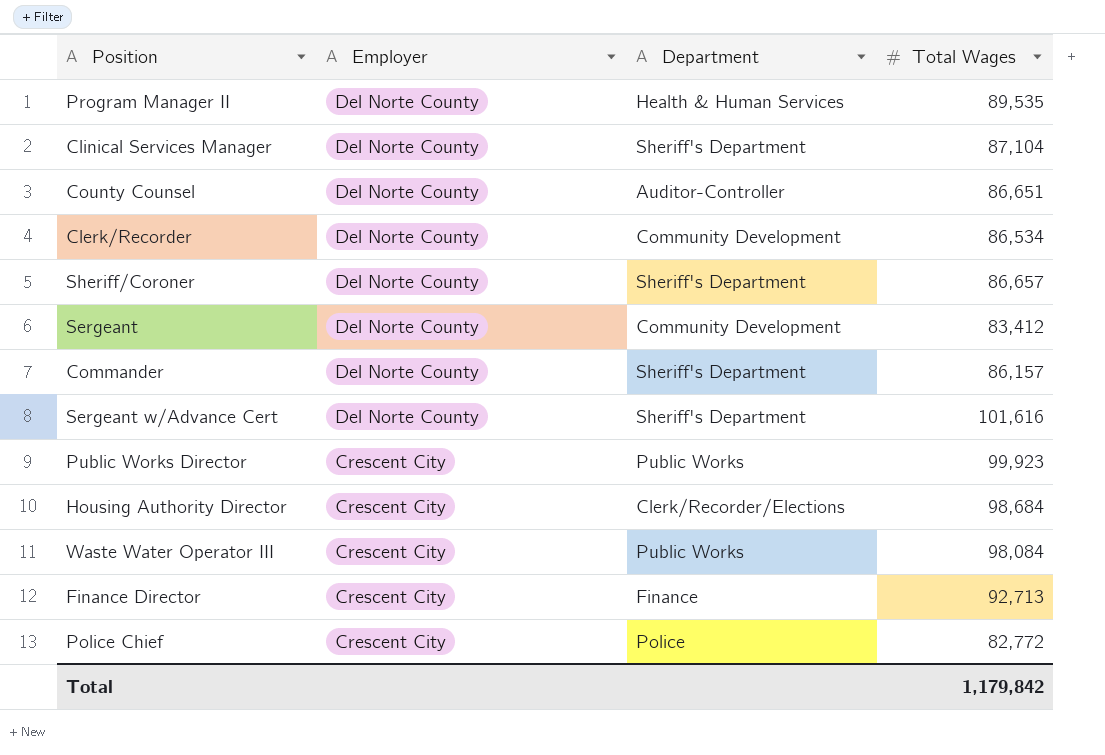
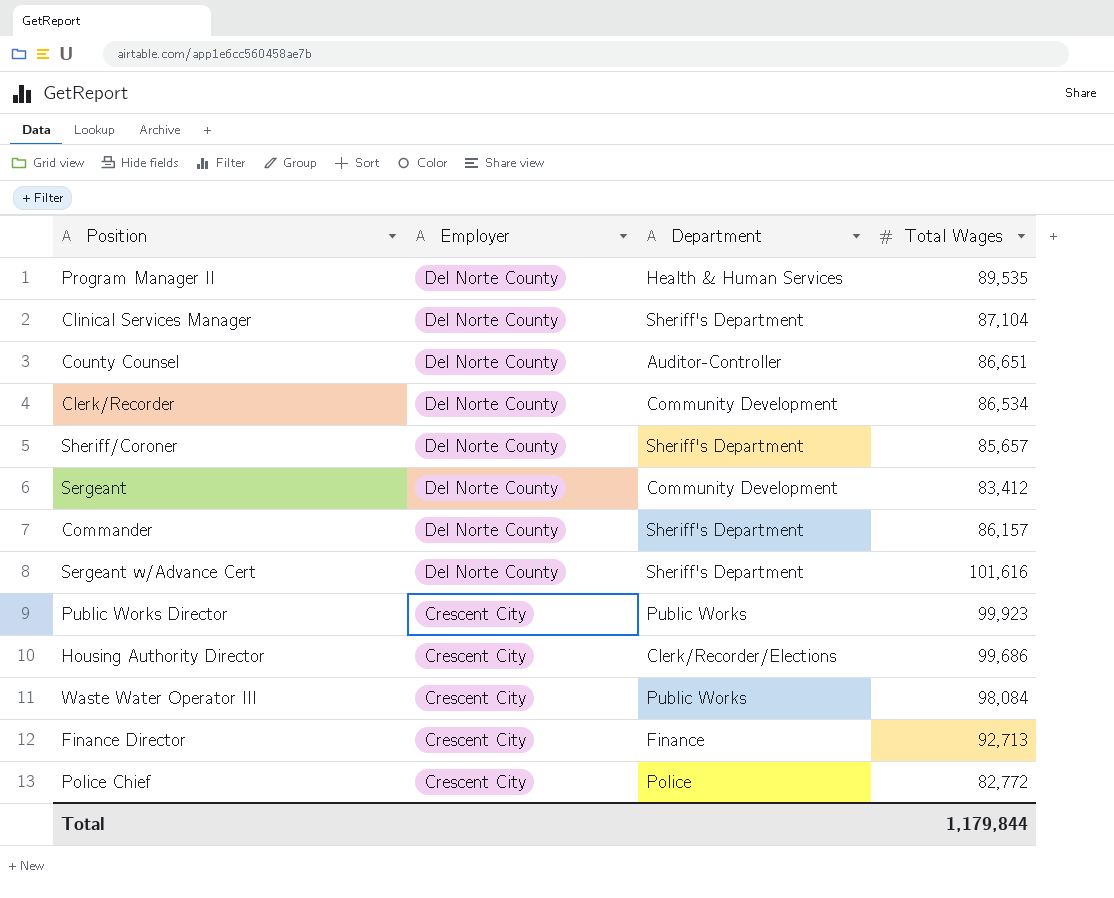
Sheriff/Coroner | Total Wages: 86,657 -> 85,657
Housing Authority Director | Total Wages: 98,684 -> 99,686
Total | Total Wages: 1,179,842 -> 1,179,844

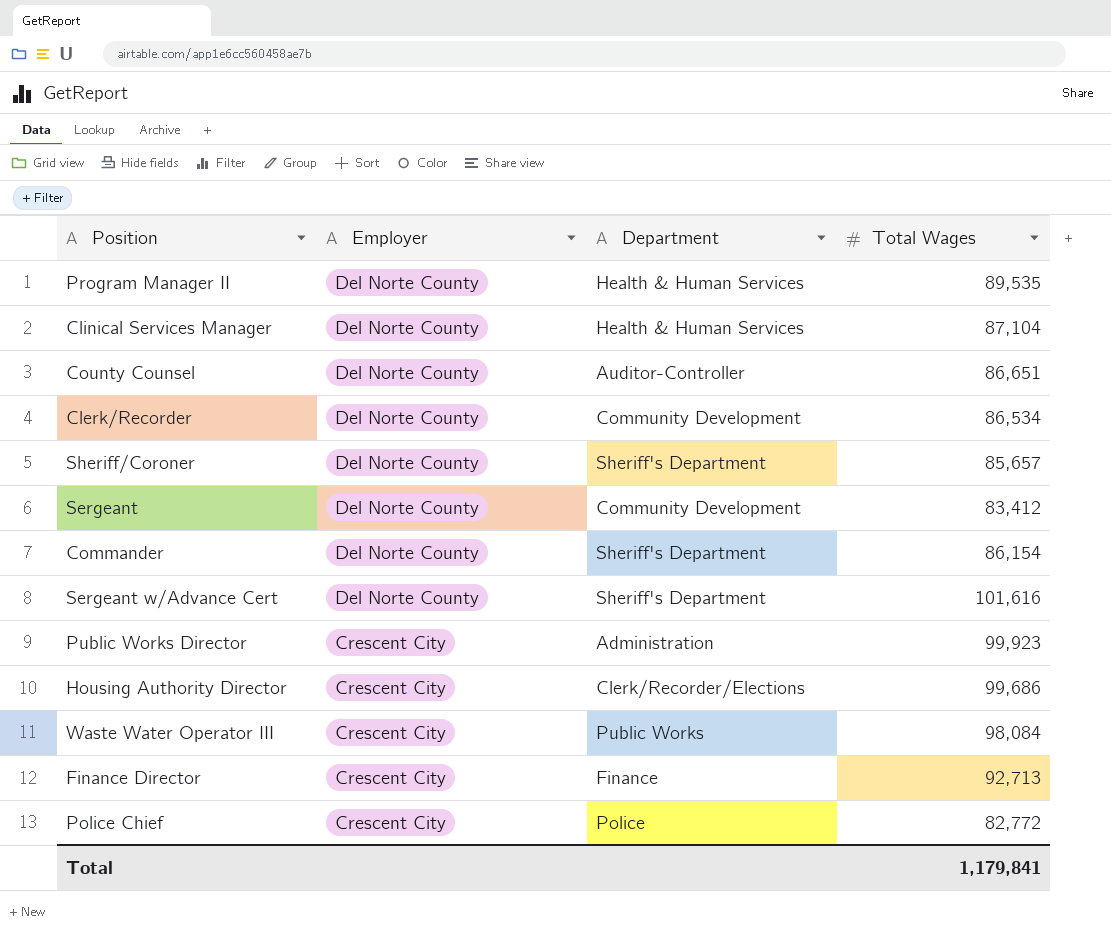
Clinical Services Manager | Department: Sheriff's Department -> Health & Human Services
Commander | Total Wages: 86,157 -> 86,154
Public Works Director | Department: Public Works -> Administration
Total | Total Wages: 1,179,844 -> 1,179,841

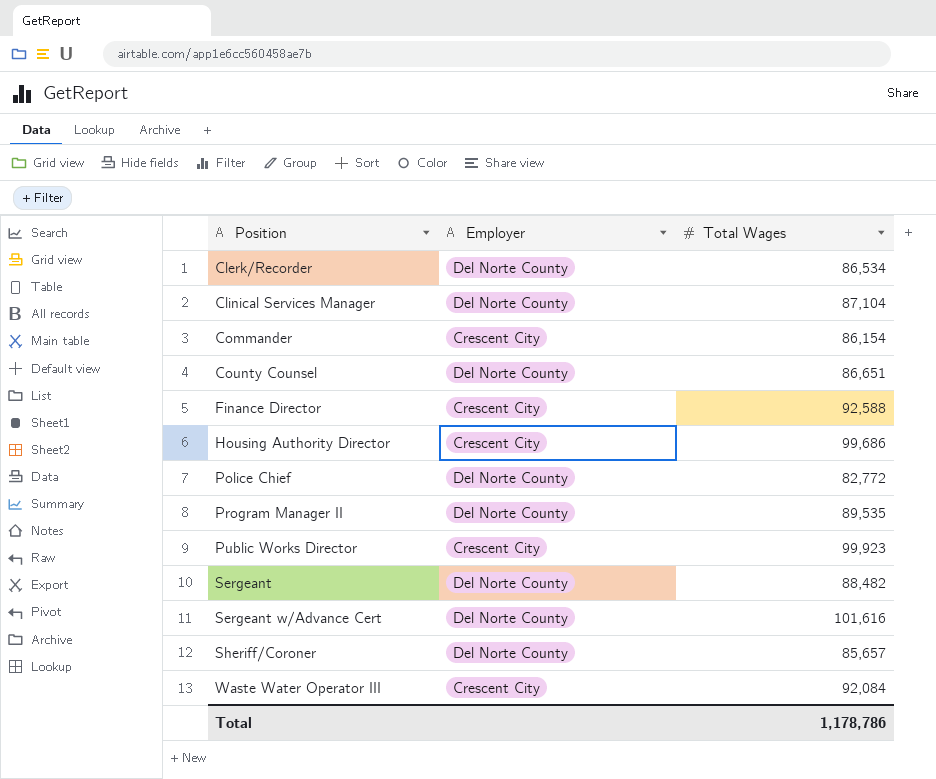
row order: Employer descending -> Position ascending
column Department | position: 3 -> none
Commander | Employer: Del Norte County -> Crescent City
Finance Director | Total Wages: 92,713 -> 92,588
Police Chief | Employer: Crescent City -> Del Norte County
Sergeant | Total Wages: 83,412 -> 88,482
Waste Water Operator III | Total Wages: 98,084 -> 92,084
Total | Total Wages: 1,179,841 -> 1,178,786

